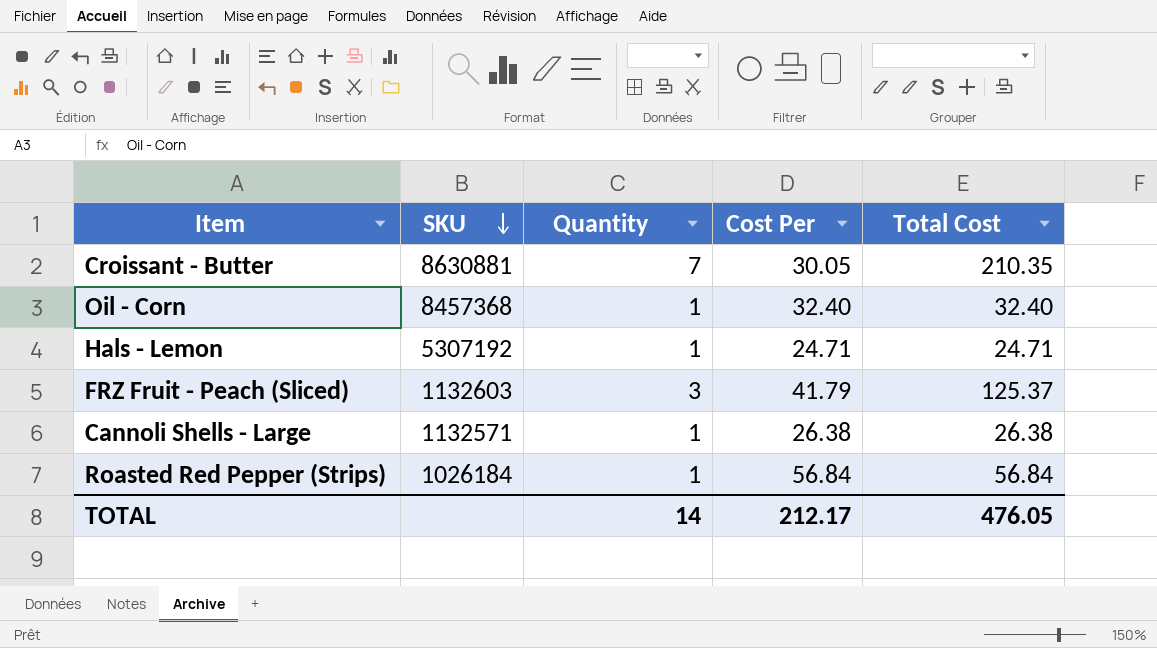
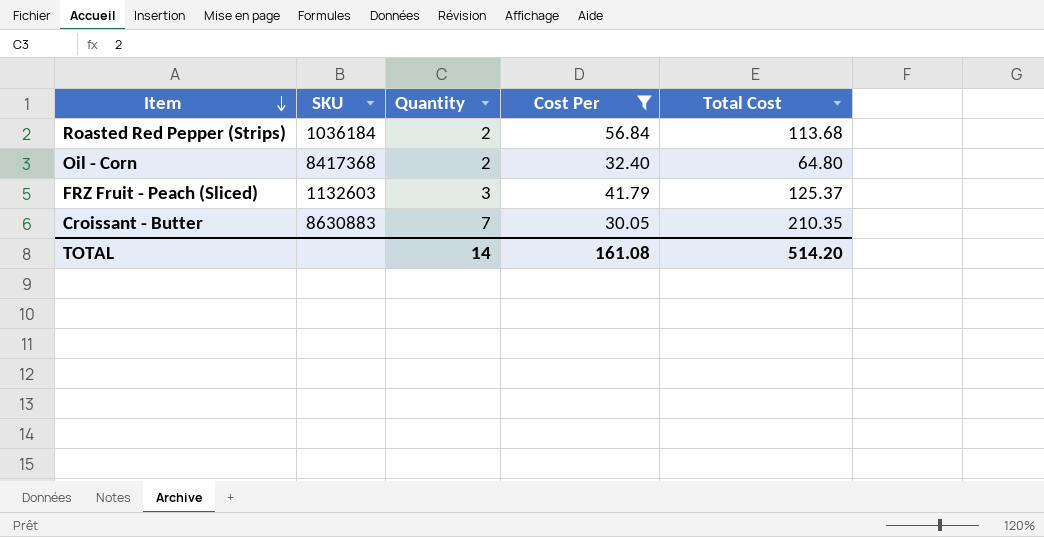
filter: none -> Cost Per >= 30.05
row order: SKU descending -> Item descending
Roasted Red Pepper (Strips) | SKU: 1026184 -> 1036184
Roasted Red Pepper (Strips) | Quantity: 1 -> 2
Roasted Red Pepper (Strips) | Total Cost: 56.84 -> 113.68
Oil - Corn | SKU: 8457368 -> 8417368
Oil - Corn | Quantity: 1 -> 2
Oil - Corn | Total Cost: 32.40 -> 64.80
Croissant - Butter | SKU: 8630881 -> 8630883
TOTAL | Cost Per: 212.17 -> 161.08
TOTAL | Total Cost: 476.05 -> 514.20

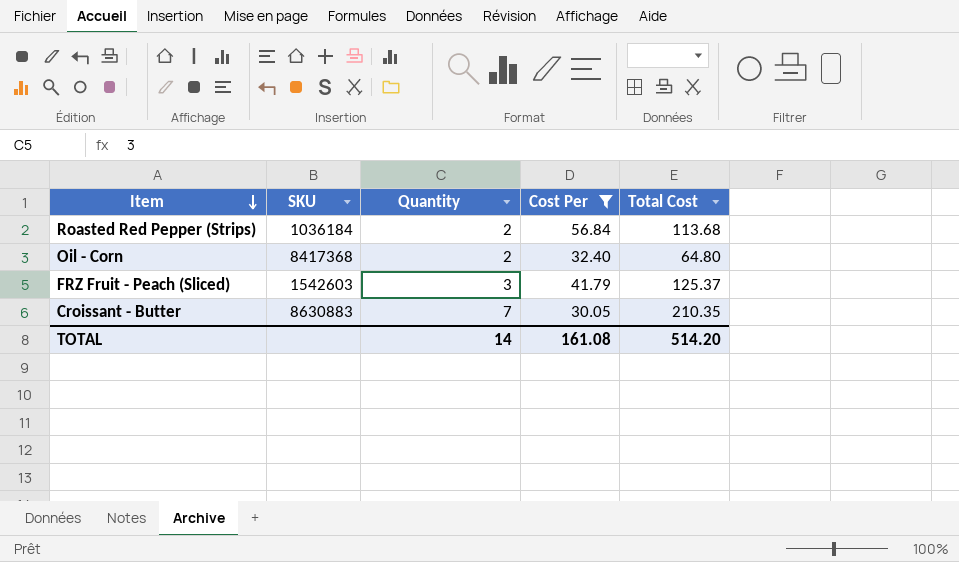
FRZ Fruit - Peach (Sliced) | SKU: 1132603 -> 1542603

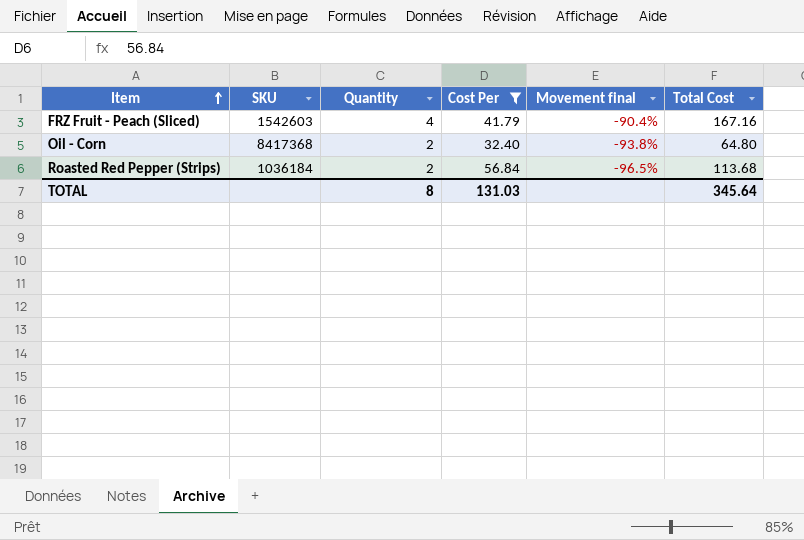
row order: Item descending -> Item ascending
column Movement final | formula: none -> ([Quantity] - [Cost Per]) / [Cost Per]
row Croissant - Butter: 8630883 | 7 | 30.05 | 210.35 -> none
FRZ Fruit - Peach (Sliced) | Quantity: 3 -> 4
FRZ Fruit - Peach (Sliced) | Total Cost: 125.37 -> 167.16
TOTAL | Quantity: 14 -> 8
TOTAL | Cost Per: 161.08 -> 131.03
TOTAL | Total Cost: 514.20 -> 345.64

